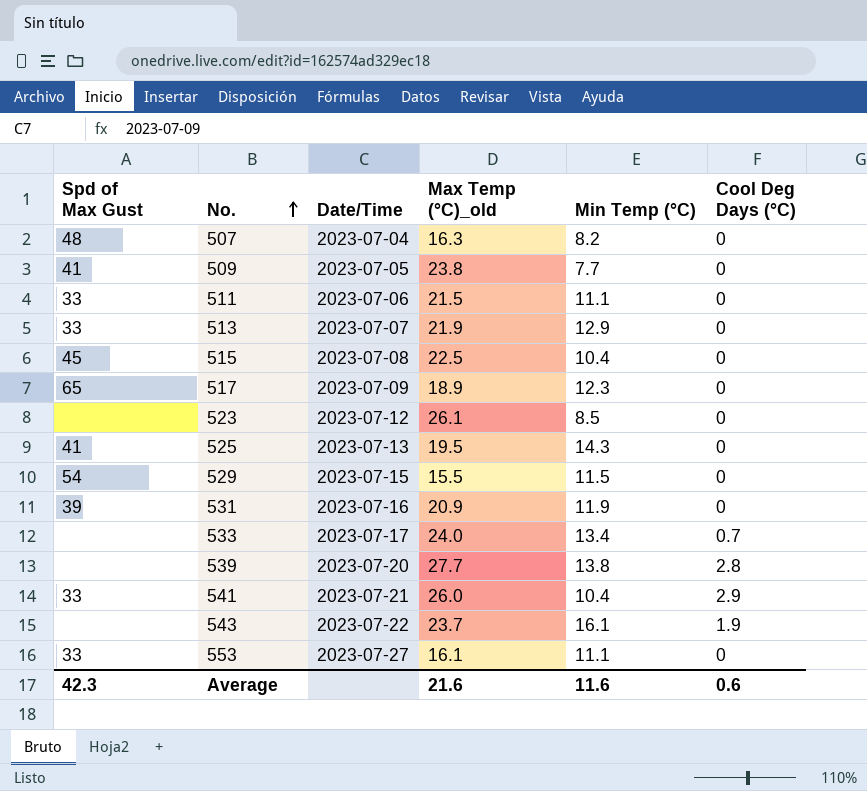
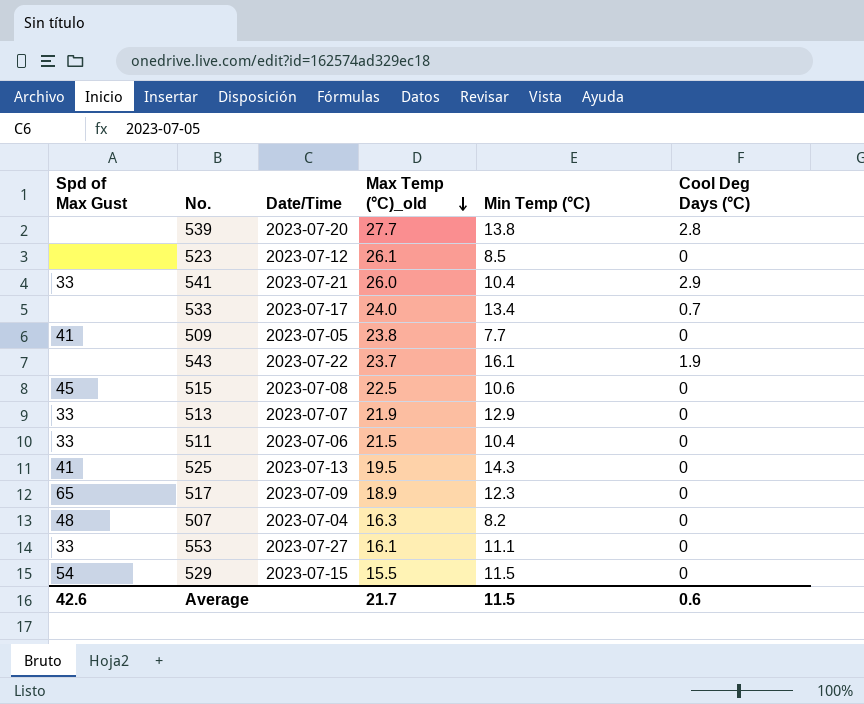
row order: No. ascending -> Max Temp (°C)_old descending
row 531: 39 | 2023-07-16 | 20.9 | 11.9 | 0 -> none
515 | Min Temp (°C): 10.4 -> 10.6
511 | Min Temp (°C): 11.1 -> 10.4
Average | Spd of Max Gust: 42.3 -> 42.6
Average | Max Temp (°C)_old: 21.6 -> 21.7
Average | Min Temp (°C): 11.6 -> 11.5

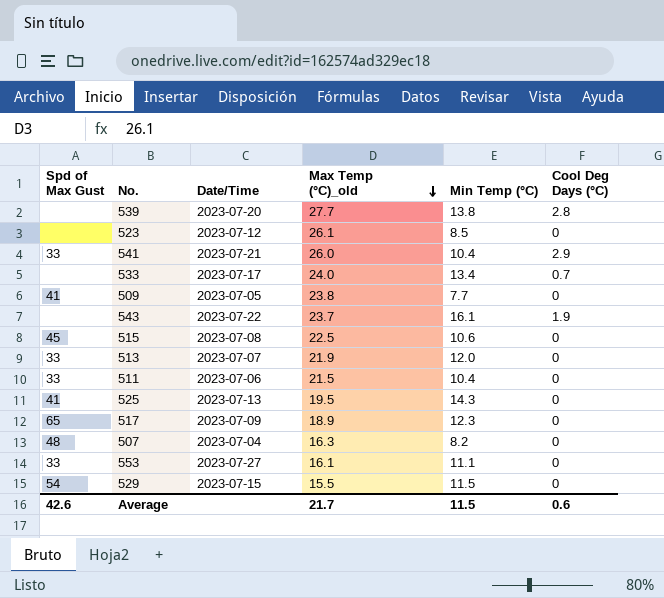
513 | Min Temp (°C): 12.9 -> 12.0

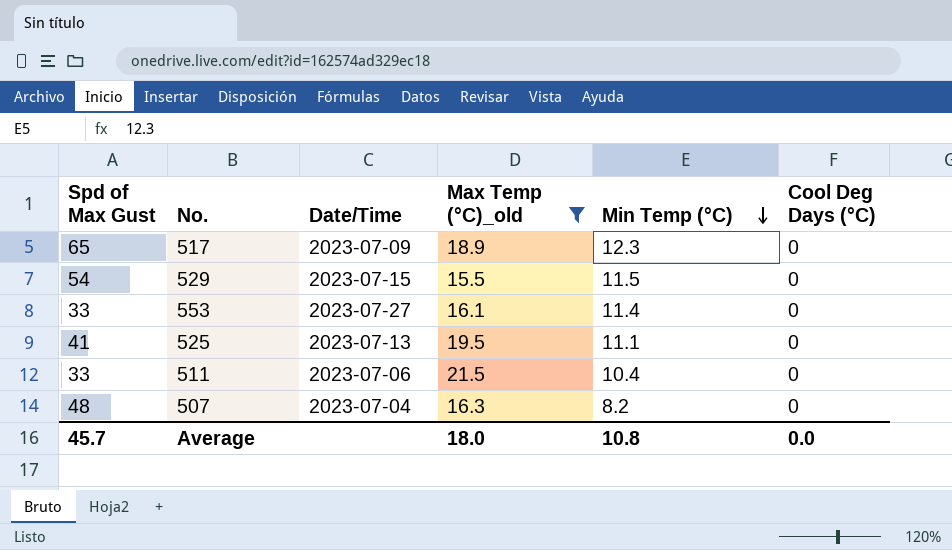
filter: none -> Max Temp (°C)_old <= 21.5
row order: Max Temp (°C)_old descending -> Min Temp (°C) descending
553 | Min Temp (°C): 11.1 -> 11.4
525 | Min Temp (°C): 14.3 -> 11.1
Average | Spd of Max Gust: 42.6 -> 45.7
Average | Max Temp (°C)_old: 21.7 -> 18.0
Average | Min Temp (°C): 11.5 -> 10.8
Average | Cool Deg Days (°C): 0.6 -> 0.0

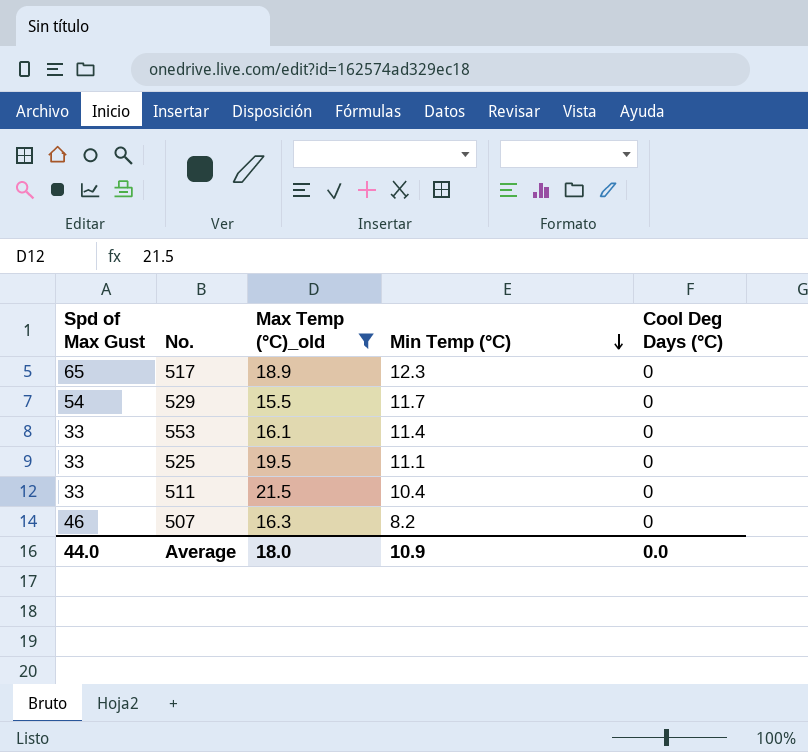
column Date/Time | position: 3 -> none
529 | Min Temp (°C): 11.5 -> 11.7
525 | Spd of Max Gust: 41 -> 33
507 | Spd of Max Gust: 48 -> 46
Average | Spd of Max Gust: 45.7 -> 44.0
Average | Min Temp (°C): 10.8 -> 10.9

